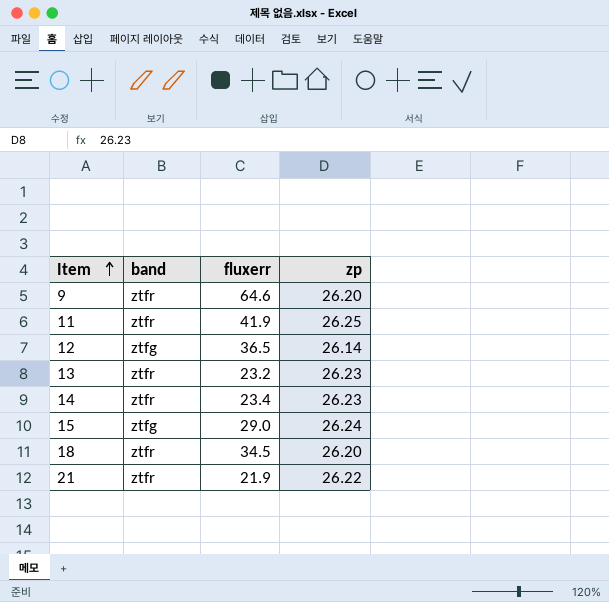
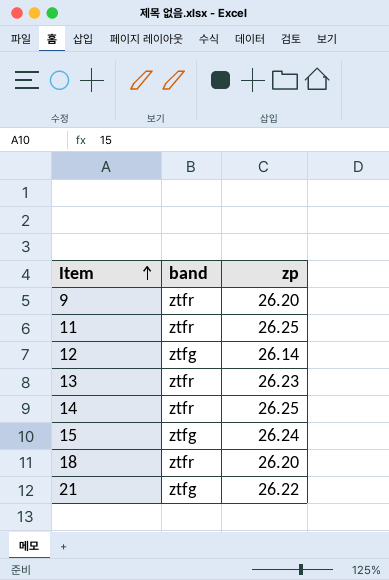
column fluxerr | position: 3 -> none
14 | zp: 26.23 -> 26.25
21 | band: ztfr -> ztfg

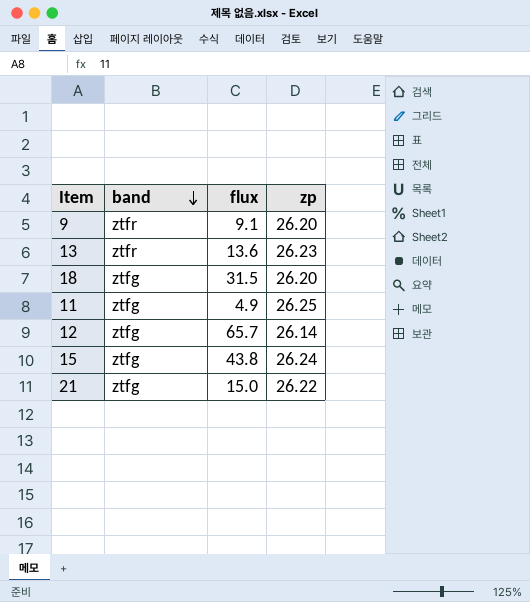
row order: Item ascending -> band descending
column flux | position: none -> 3
row 14: ztfr | 26.25 -> none
18 | band: ztfr -> ztfg
11 | band: ztfr -> ztfg

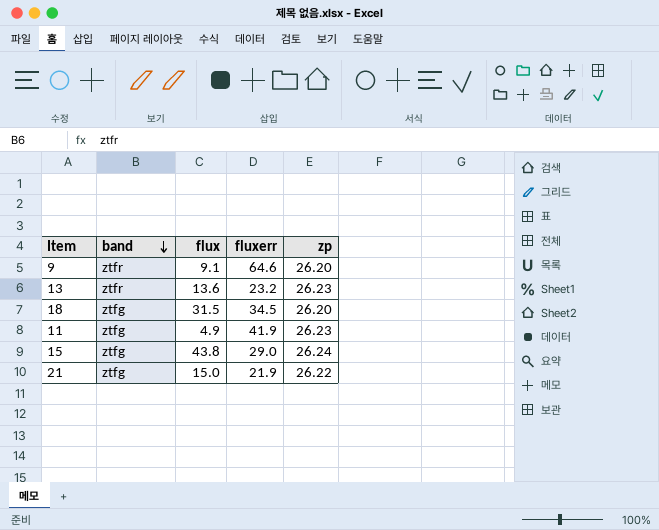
column fluxerr | position: none -> 4
row 12: ztfg | 65.7 | 26.14 -> none
11 | zp: 26.25 -> 26.23

